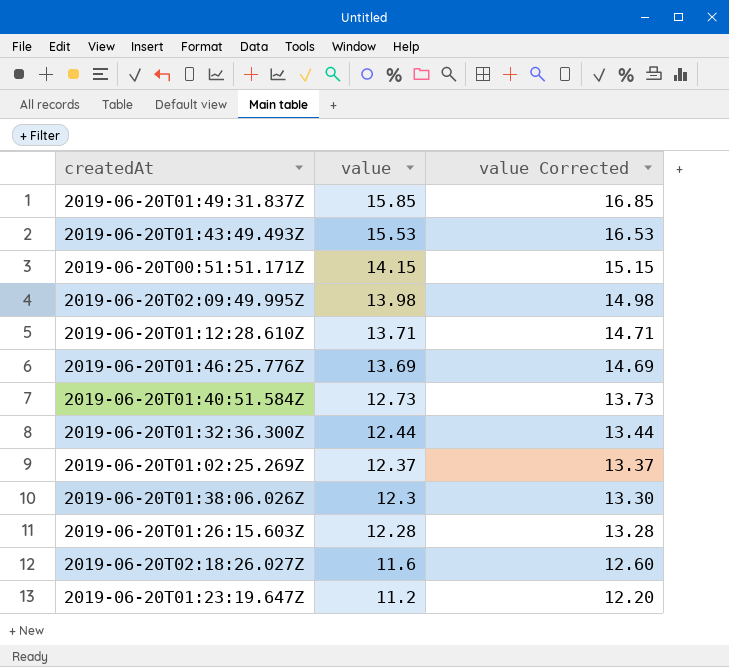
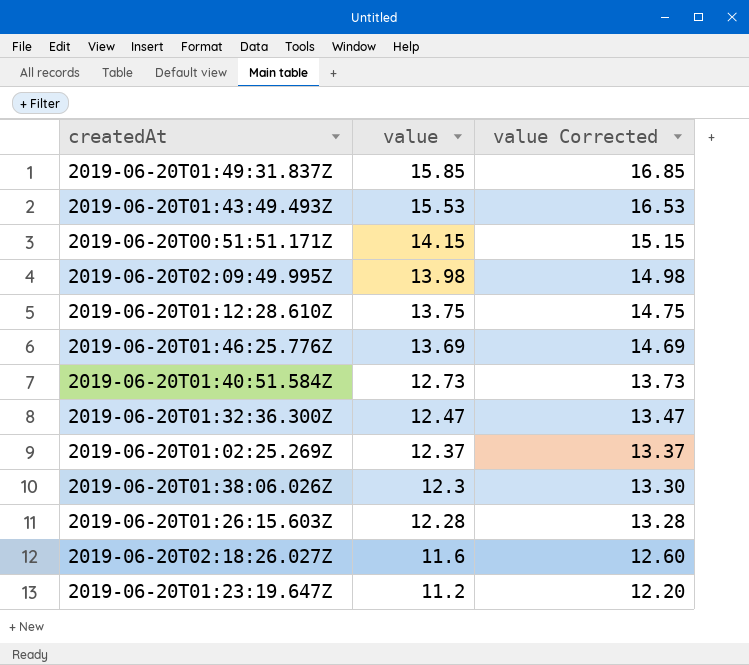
2019-06-20T01:12:28.610Z | value: 13.71 -> 13.75
2019-06-20T01:12:28.610Z | value Corrected: 14.71 -> 14.75
2019-06-20T01:32:36.300Z | value: 12.44 -> 12.47
2019-06-20T01:32:36.300Z | value Corrected: 13.44 -> 13.47

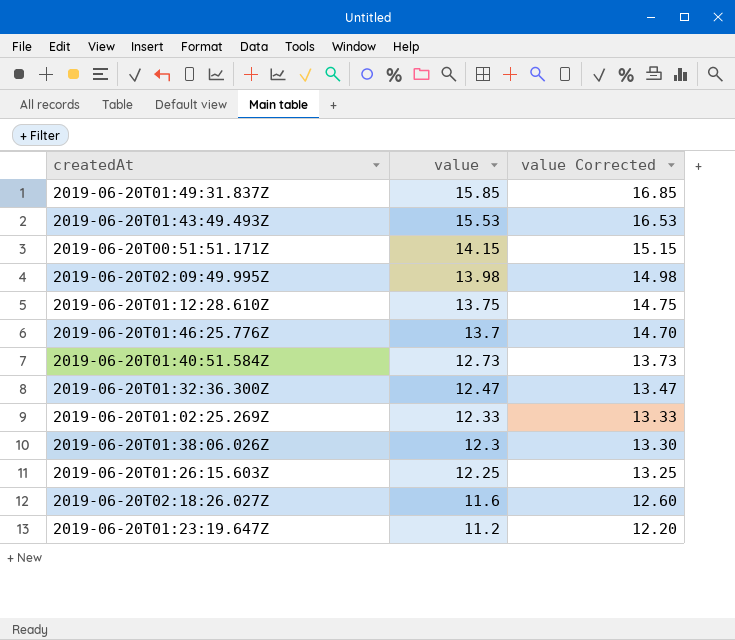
2019-06-20T01:46:25.776Z | value: 13.69 -> 13.7
2019-06-20T01:46:25.776Z | value Corrected: 14.69 -> 14.70
2019-06-20T01:02:25.269Z | value: 12.37 -> 12.33
2019-06-20T01:02:25.269Z | value Corrected: 13.37 -> 13.33
2019-06-20T01:26:15.603Z | value: 12.28 -> 12.25
2019-06-20T01:26:15.603Z | value Corrected: 13.28 -> 13.25

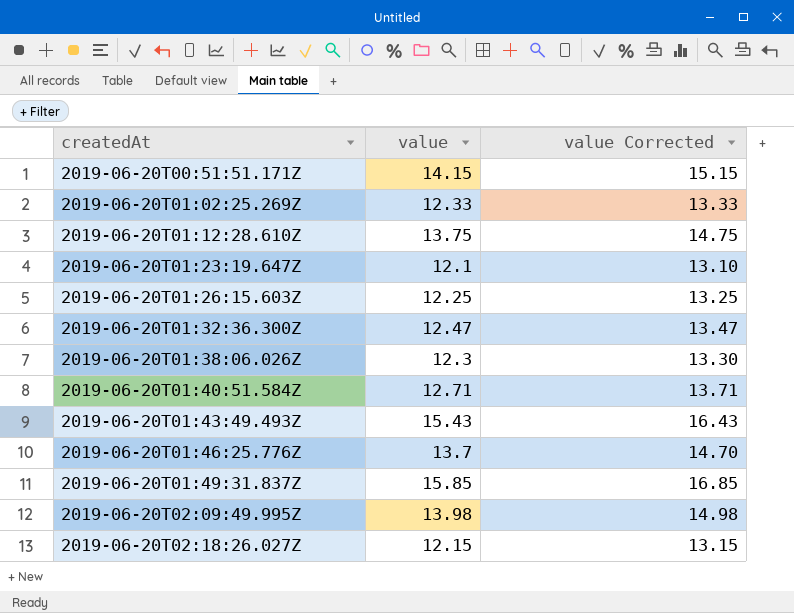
row order: value descending -> createdAt ascending
2019-06-20T01:23:19.647Z | value: 11.2 -> 12.1
2019-06-20T01:23:19.647Z | value Corrected: 12.20 -> 13.10
2019-06-20T01:40:51.584Z | value: 12.73 -> 12.71
2019-06-20T01:40:51.584Z | value Corrected: 13.73 -> 13.71
2019-06-20T01:43:49.493Z | value: 15.53 -> 15.43
2019-06-20T01:43:49.493Z | value Corrected: 16.53 -> 16.43
2019-06-20T02:18:26.027Z | value: 11.6 -> 12.15
2019-06-20T02:18:26.027Z | value Corrected: 12.60 -> 13.15

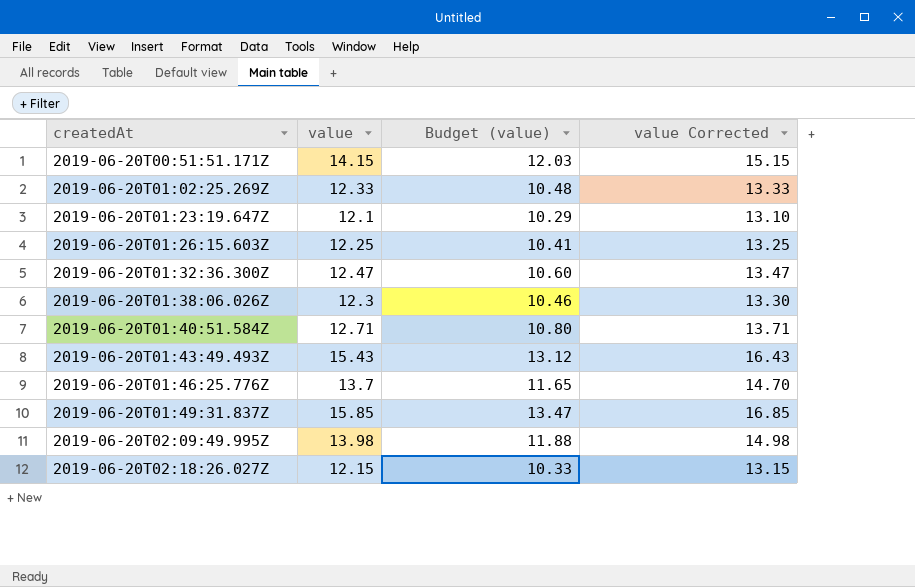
column Budget (value) | formula: none -> [value] * 0.85
row 2019-06-20T01:12:28.610Z: 13.75 | 14.75 -> none

